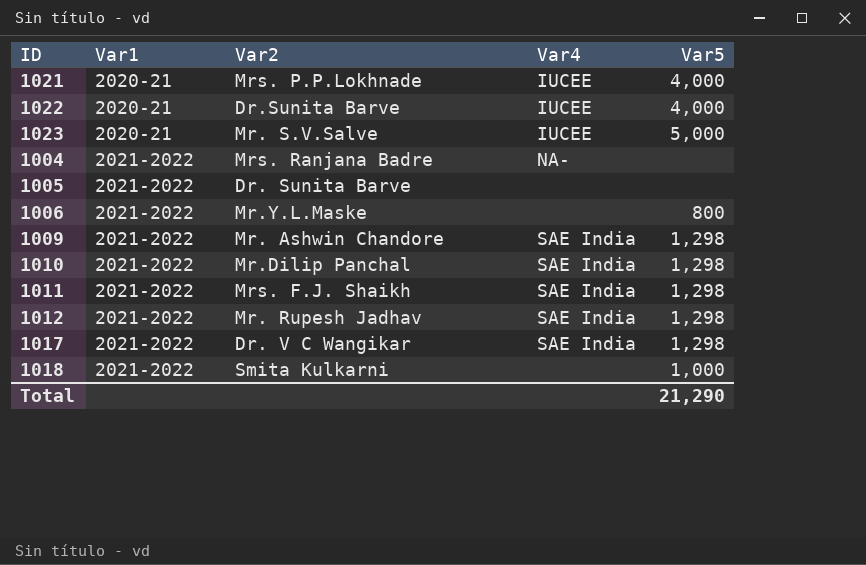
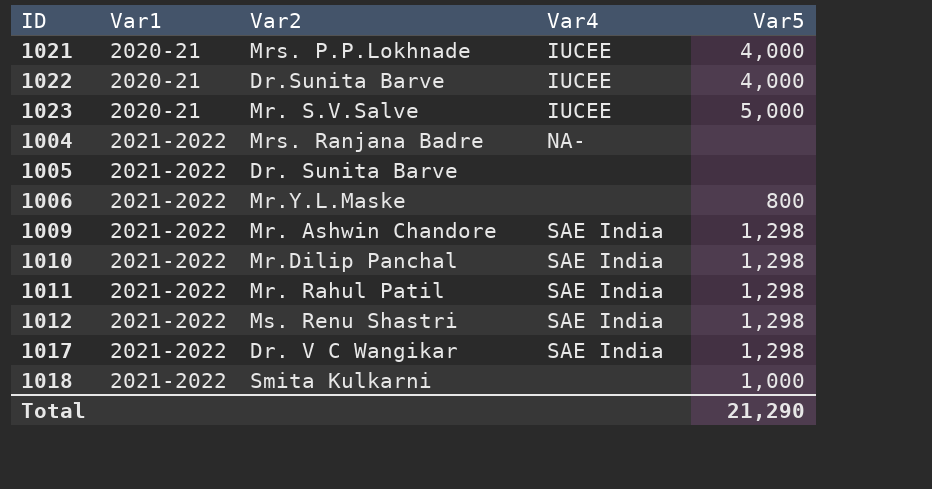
1011 | Var2: Mrs. F.J. Shaikh -> Mr. Rahul Patil
1012 | Var2: Mr. Rupesh Jadhav -> Ms. Renu Shastri

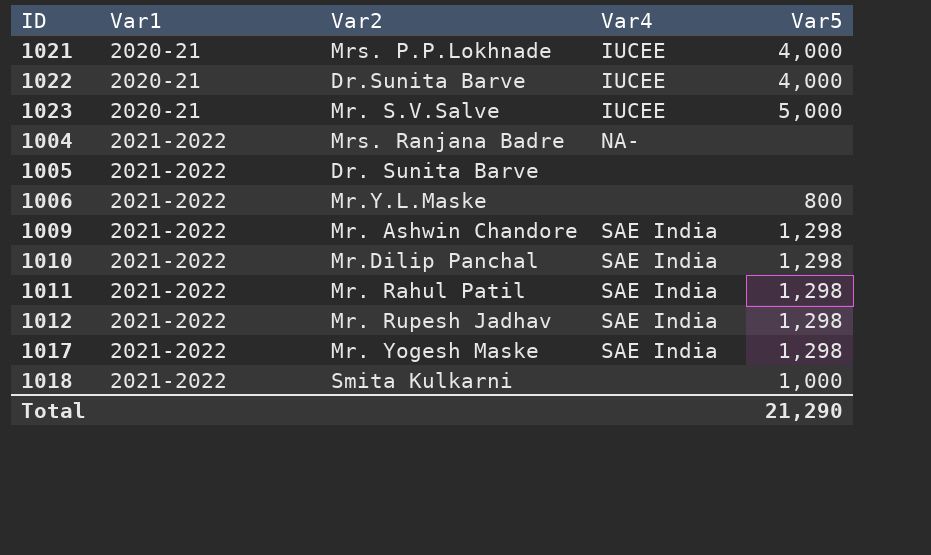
1012 | Var2: Ms. Renu Shastri -> Mr. Rupesh Jadhav
1017 | Var2: Dr. V C Wangikar -> Mr. Yogesh Maske

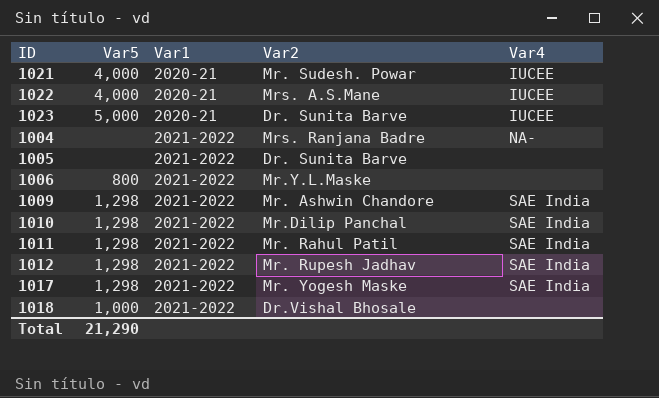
column Var5 | position: 5 -> 2
1021 | Var2: Mrs. P.P.Lokhnade -> Mr. Sudesh. Powar
1022 | Var2: Dr.Sunita Barve -> Mrs. A.S.Mane
1023 | Var2: Mr. S.V.Salve -> Dr. Sunita Barve
1018 | Var2: Smita Kulkarni -> Dr.Vishal Bhosale

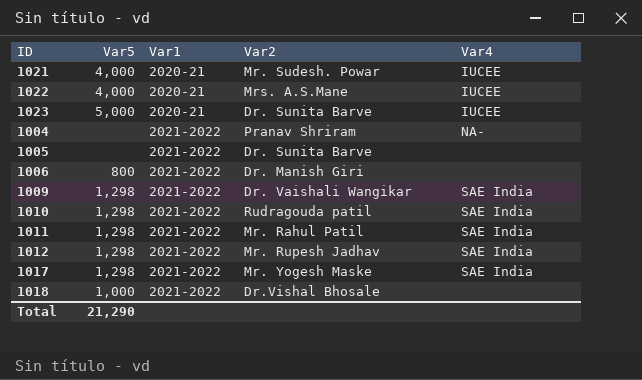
1004 | Var2: Mrs. Ranjana Badre -> Pranav Shriram
1006 | Var2: Mr.Y.L.Maske -> Dr. Manish Giri
1009 | Var2: Mr. Ashwin Chandore -> Dr. Vaishali Wangikar
1010 | Var2: Mr.Dilip Panchal -> Rudragouda patil

